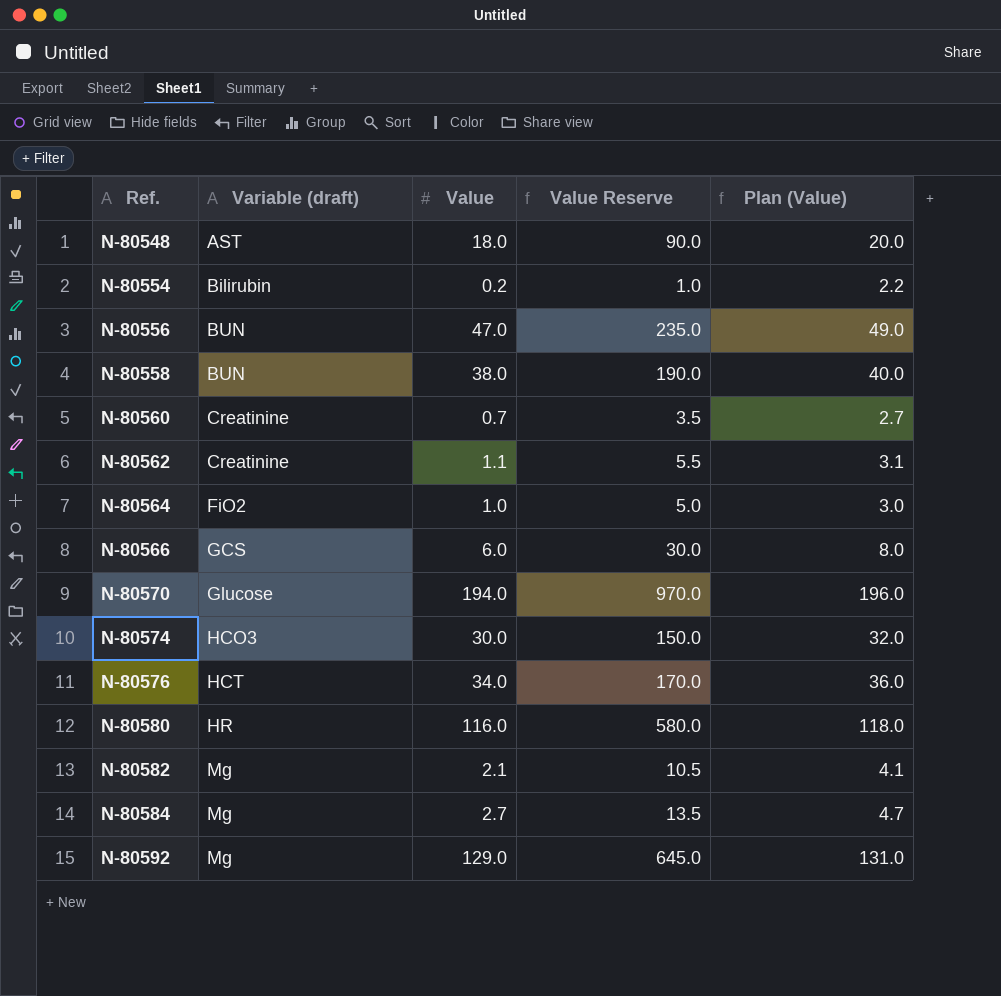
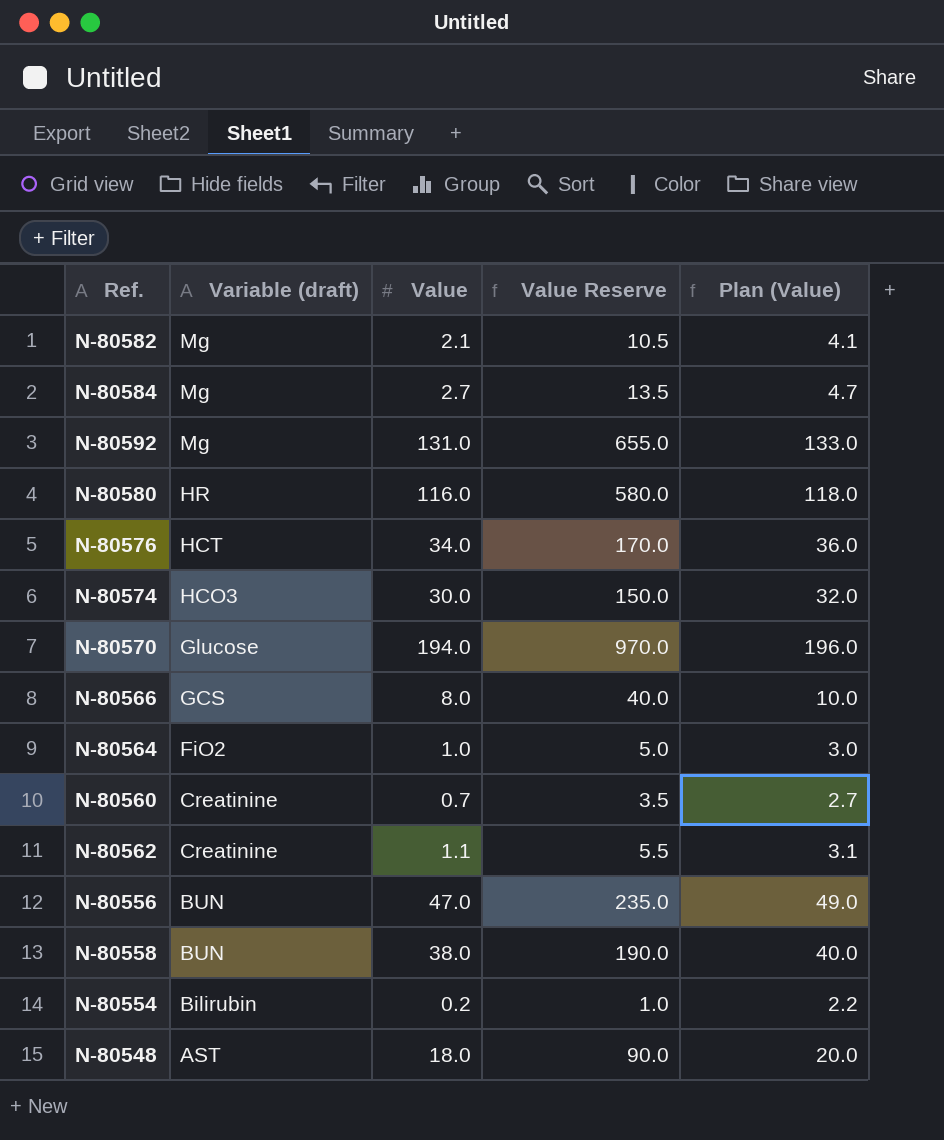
row order: Ref. ascending -> Variable (draft) descending
N-80592 | Value: 129.0 -> 131.0
N-80592 | Value Reserve: 645.0 -> 655.0
N-80592 | Plan (Value): 131.0 -> 133.0
N-80566 | Value: 6.0 -> 8.0
N-80566 | Value Reserve: 30.0 -> 40.0
N-80566 | Plan (Value): 8.0 -> 10.0

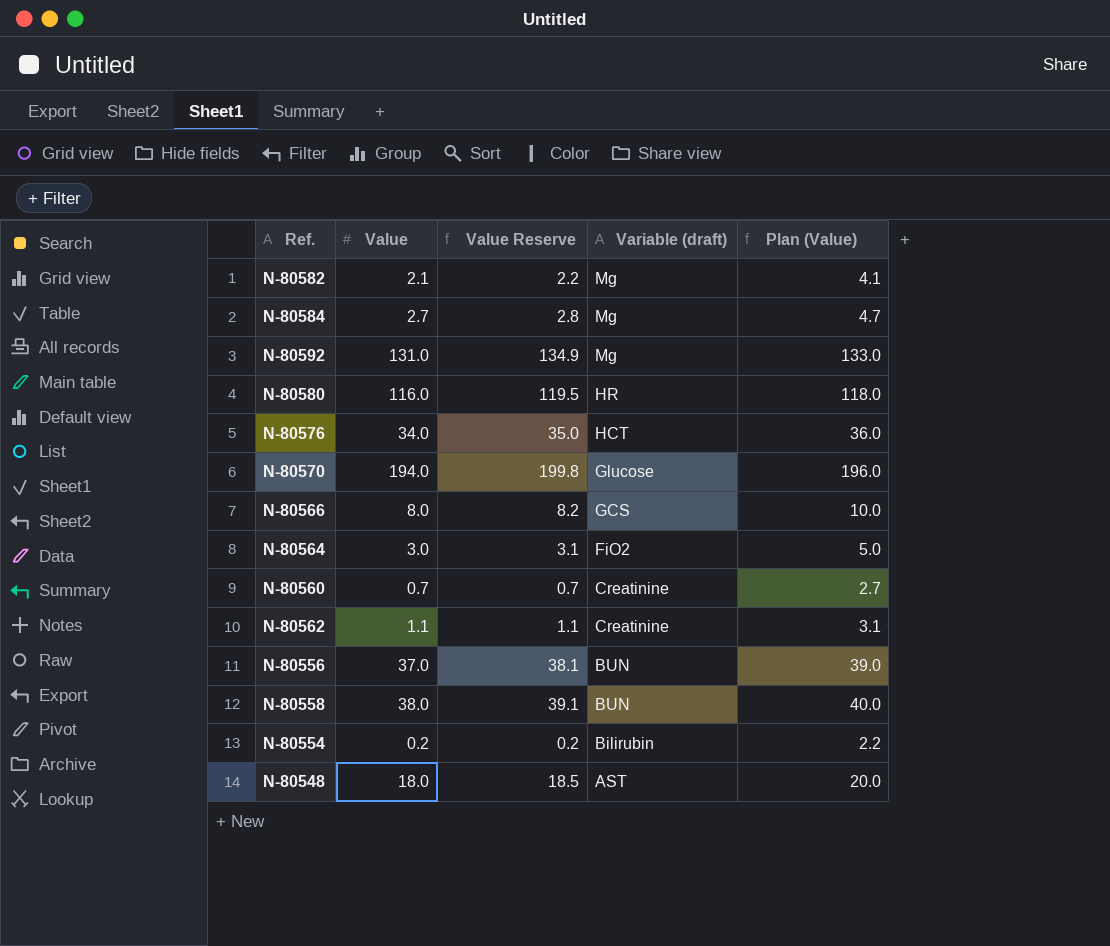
column Value Reserve | formula: [Value] * 5 -> [Value] * 1.03
column Variable (draft) | position: 2 -> 4
row N-80574: HCO3 | 30.0 | 150.0 | 32.0 -> none
N-80564 | Value: 1.0 -> 3.0
N-80564 | Plan (Value): 3.0 -> 5.0
N-80556 | Value: 47.0 -> 37.0
N-80556 | Plan (Value): 49.0 -> 39.0

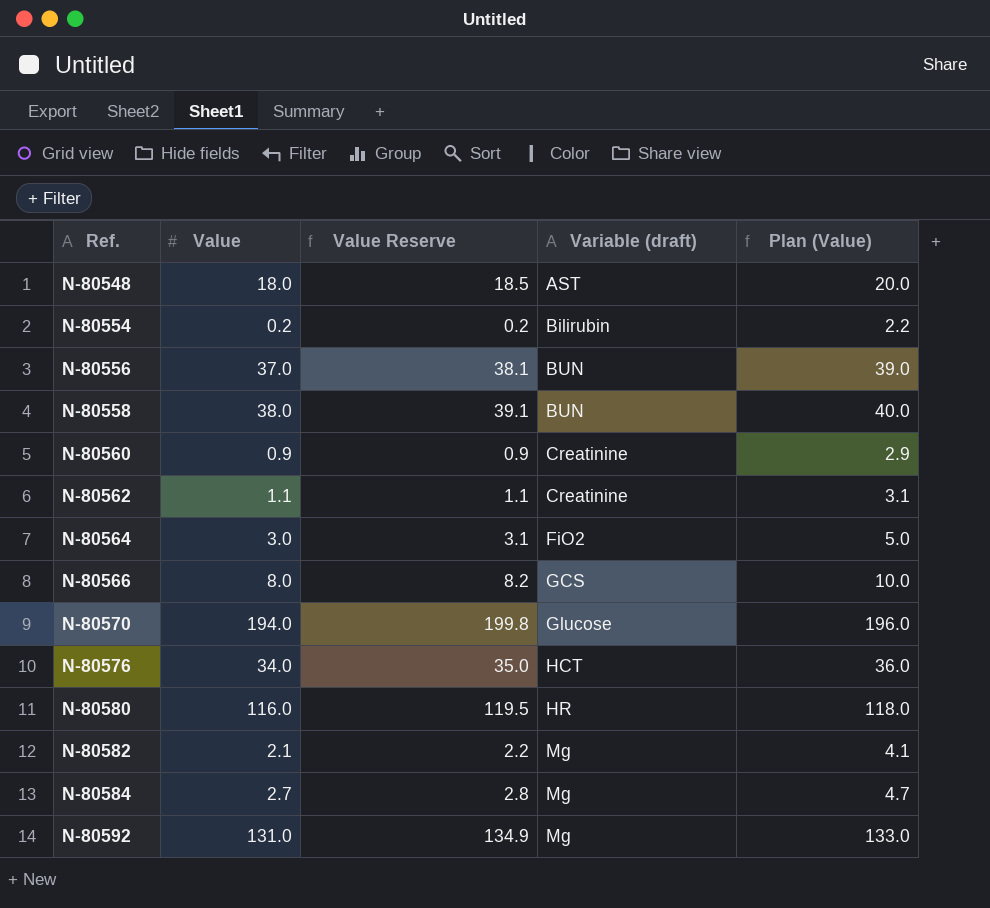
row order: Variable (draft) descending -> Ref. ascending
N-80560 | Value: 0.7 -> 0.9
N-80560 | Value Reserve: 0.7 -> 0.9
N-80560 | Plan (Value): 2.7 -> 2.9

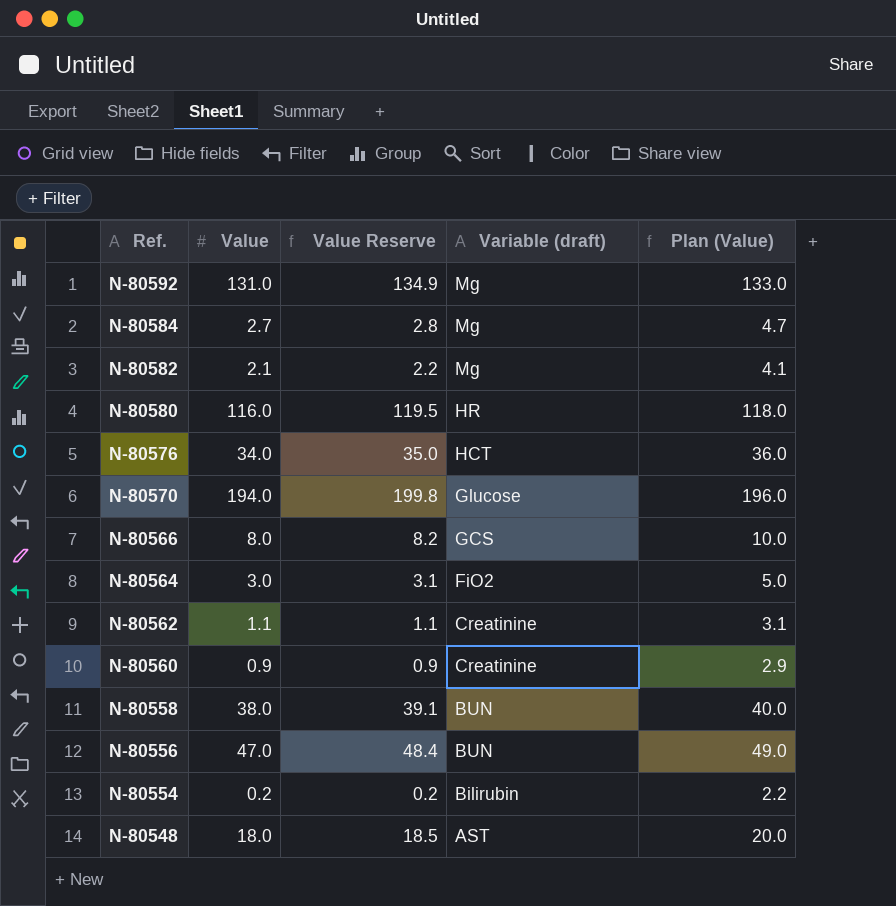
row order: Ref. ascending -> Ref. descending
N-80556 | Value: 37.0 -> 47.0
N-80556 | Value Reserve: 38.1 -> 48.4
N-80556 | Plan (Value): 39.0 -> 49.0

